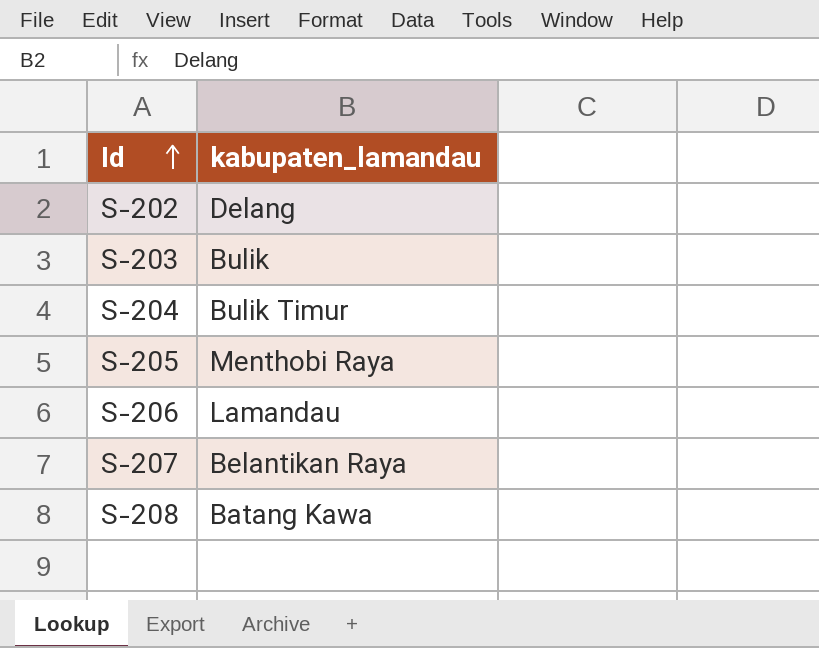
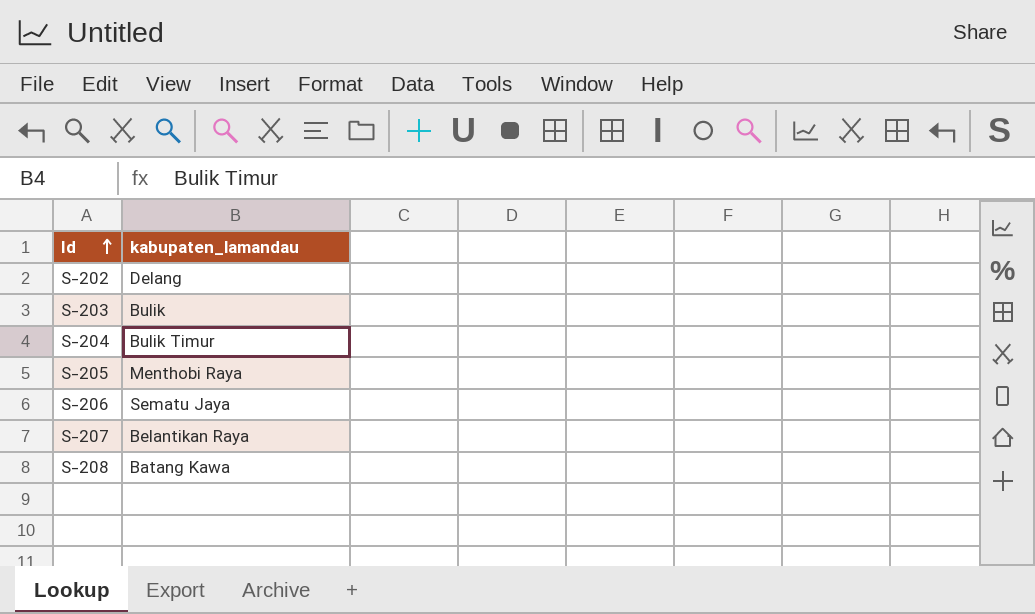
S-206 | kabupaten_lamandau: Lamandau -> Sematu Jaya

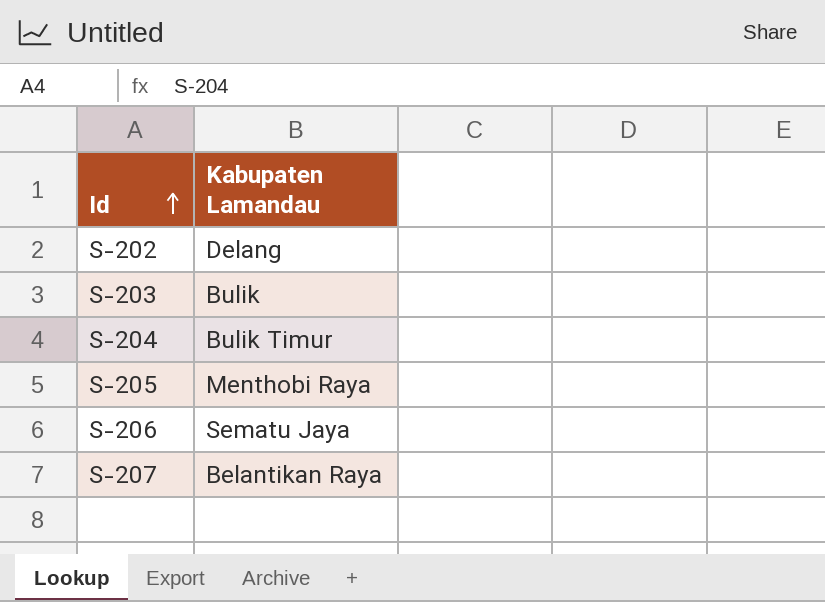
column name: kabupaten_lamandau -> Kabupaten Lamandau
row S-208: Batang Kawa -> none

